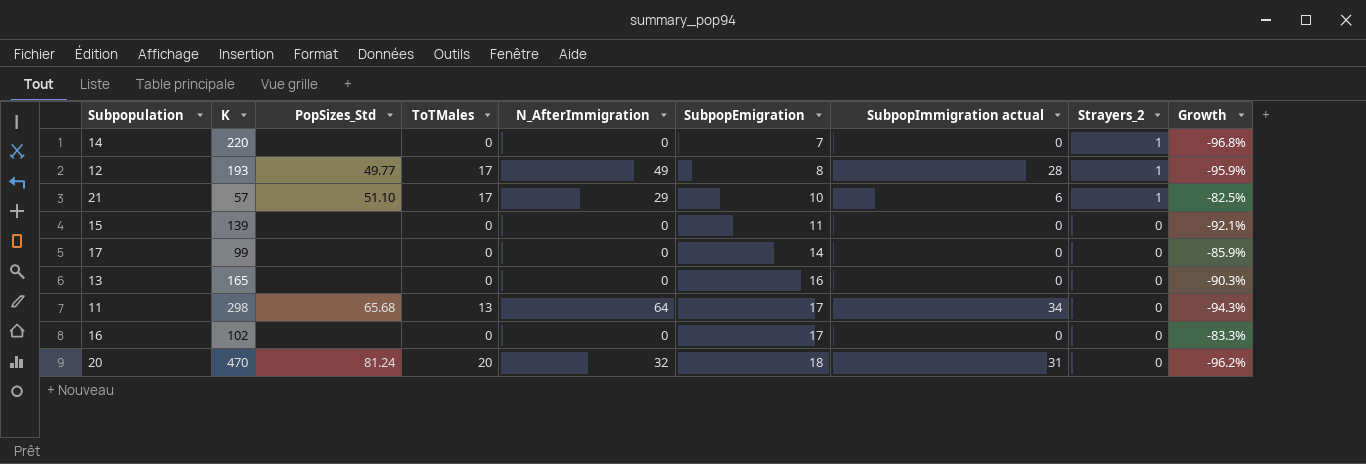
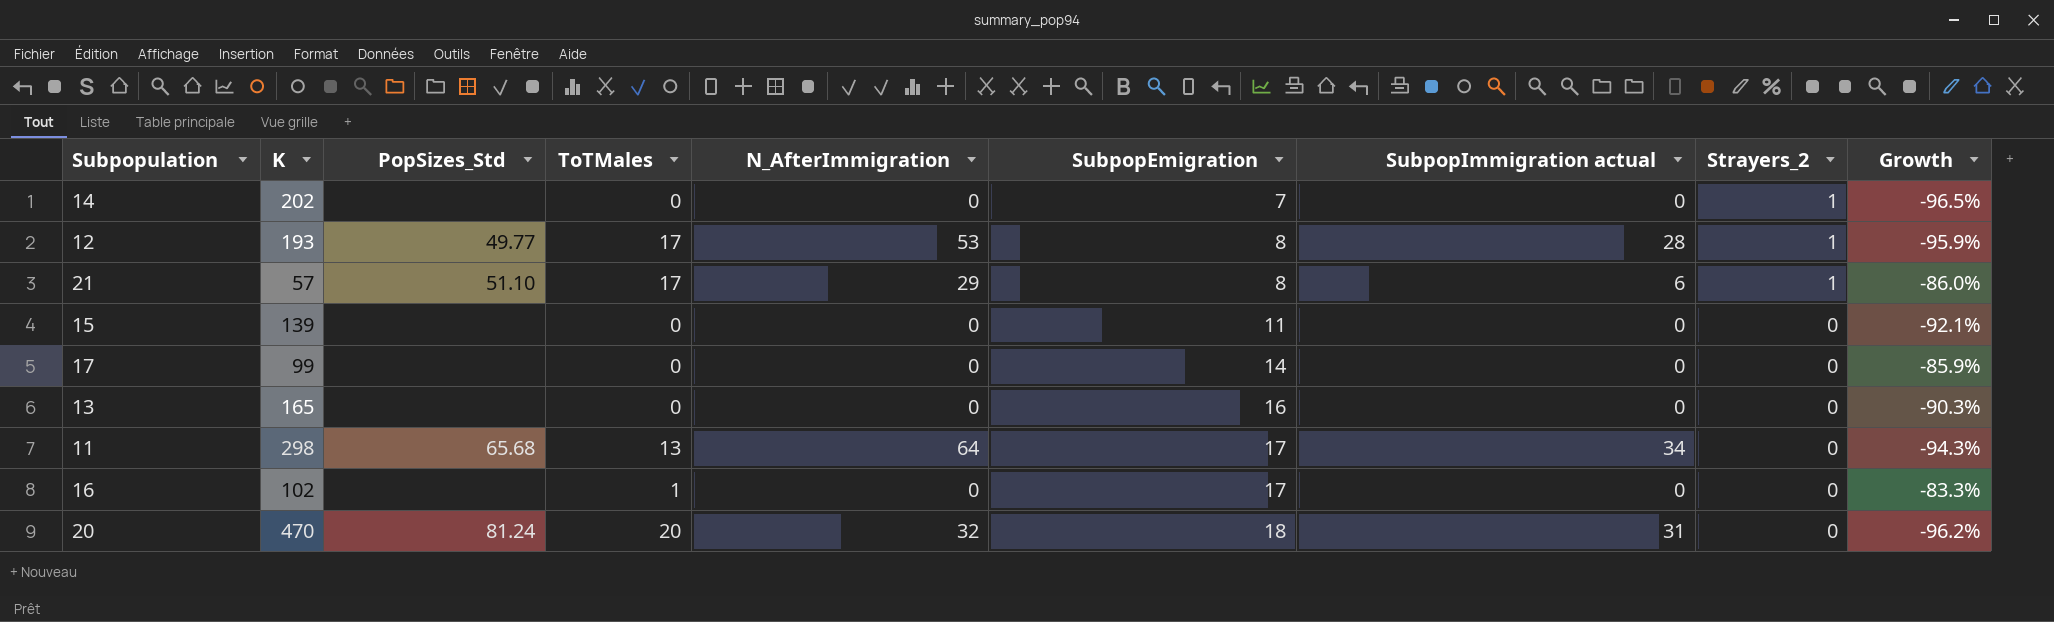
14 | K: 220 -> 202
14 | Growth: -96.8% -> -96.5%
12 | N_AfterImmigration: 49 -> 53
21 | SubpopEmigration: 10 -> 8
21 | Growth: -82.5% -> -86.0%
16 | ToTMales: 0 -> 1

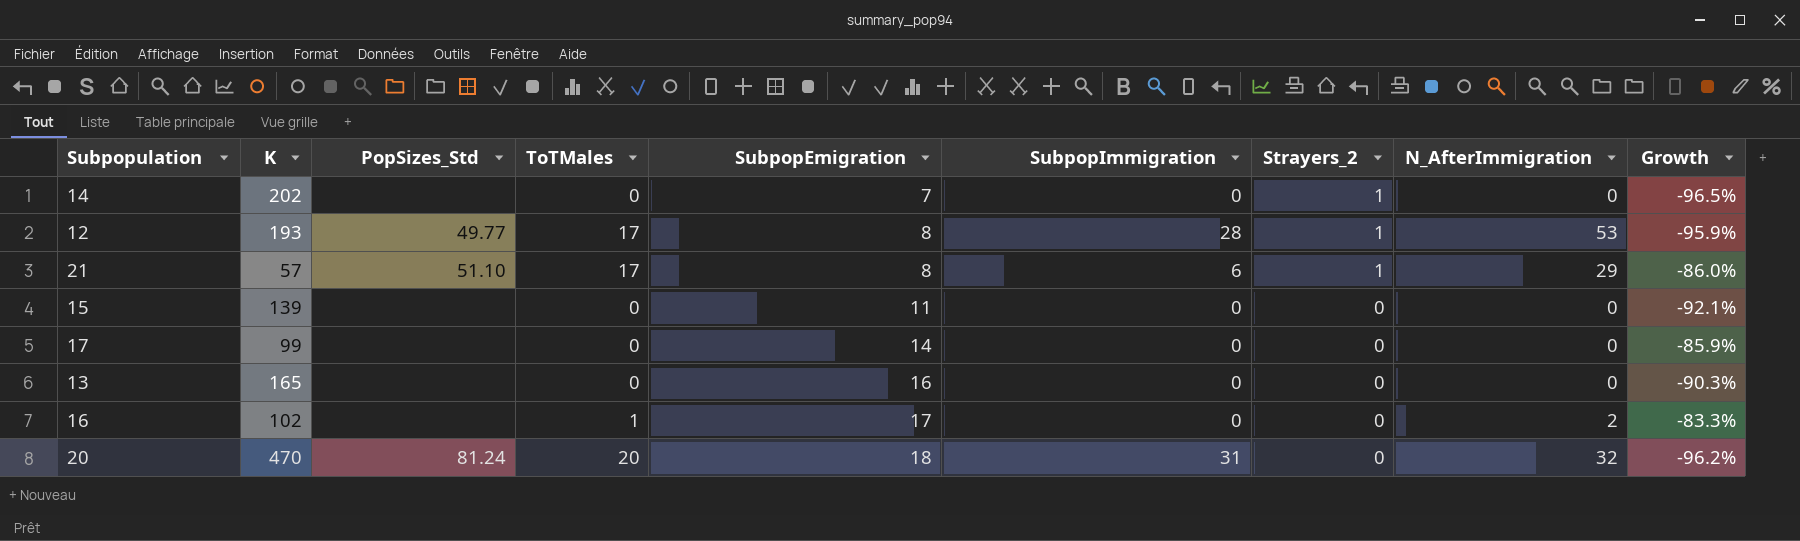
column name: SubpopImmigration actual -> SubpopImmigration
column N_AfterImmigration | position: 5 -> 8
row 11: 298 | 65.68 | 13 | 64 | 17 | 34 | 0 | -94.3% -> none
16 | N_AfterImmigration: 0 -> 2

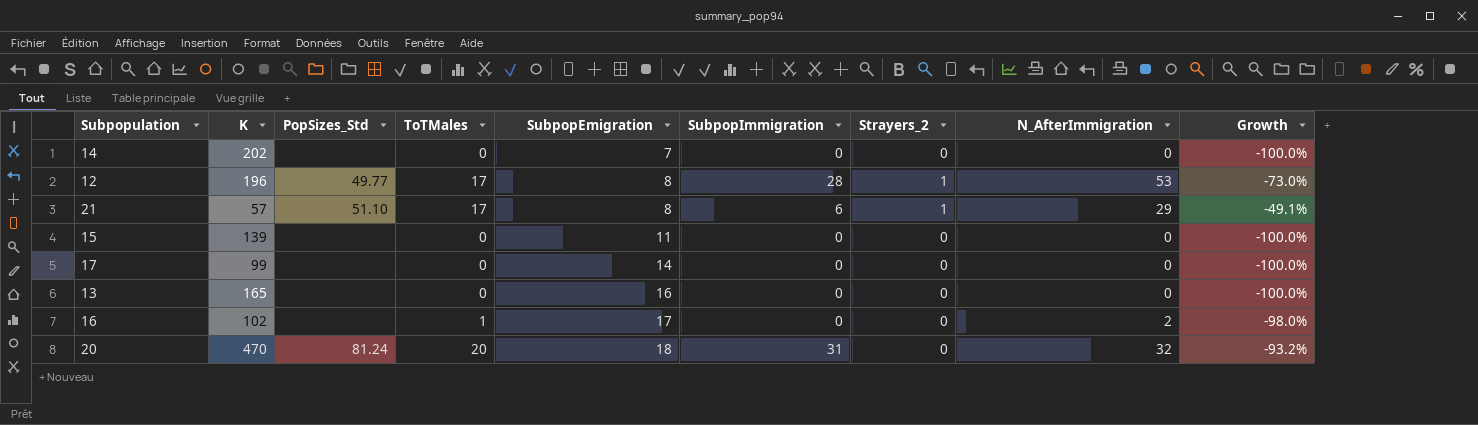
column Growth | formula: ([SubpopEmigration] - [K]) / [K] -> ([N_AfterImmigration] - [K]) / [K]
14 | Strayers_2: 1 -> 0
12 | K: 193 -> 196

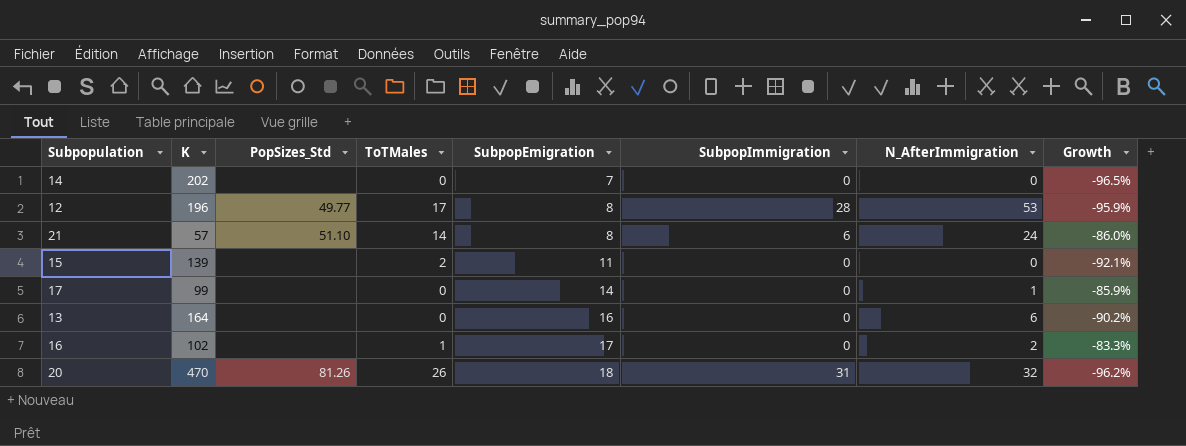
column Strayers_2 | position: 7 -> none
column Growth | formula: ([N_AfterImmigration] - [K]) / [K] -> ([SubpopEmigration] - [K]) / [K]
21 | ToTMales: 17 -> 14
21 | N_AfterImmigration: 29 -> 24
15 | ToTMales: 0 -> 2
17 | N_AfterImmigration: 0 -> 1
13 | K: 165 -> 164
13 | N_AfterImmigration: 0 -> 6
20 | PopSizes_Std: 81.24 -> 81.26
20 | ToTMales: 20 -> 26

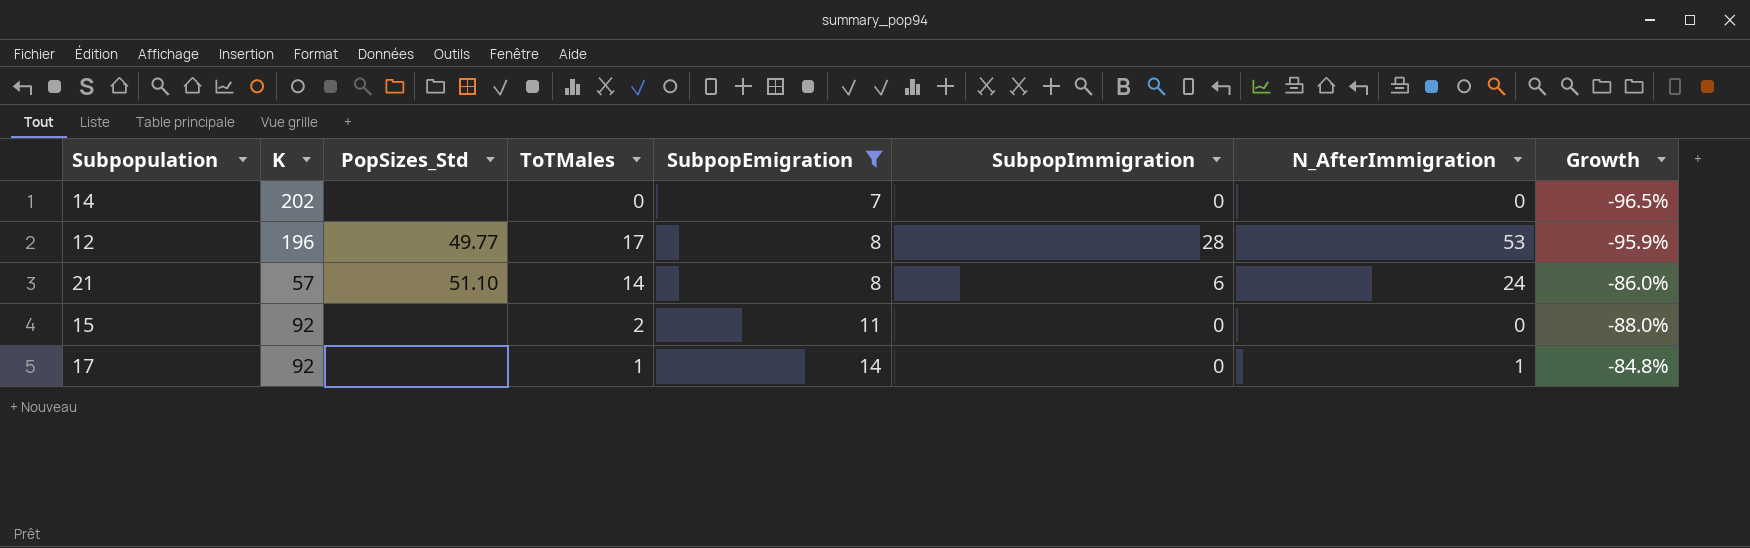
filter: none -> SubpopEmigration <= 14
15 | K: 139 -> 92
15 | Growth: -92.1% -> -88.0%
17 | K: 99 -> 92
17 | ToTMales: 0 -> 1
17 | Growth: -85.9% -> -84.8%

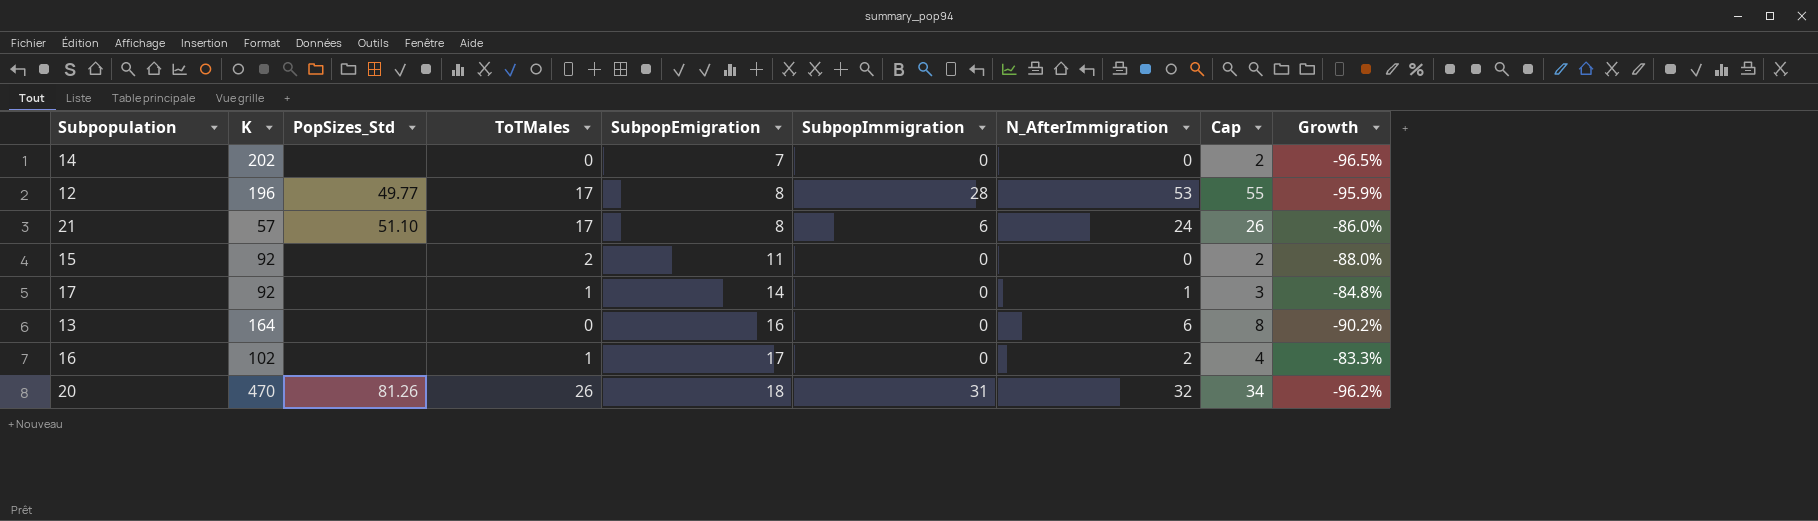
filter: SubpopEmigration <= 14 -> none
column Cap | formula: none -> [N_AfterImmigration] + 2
21 | ToTMales: 14 -> 17

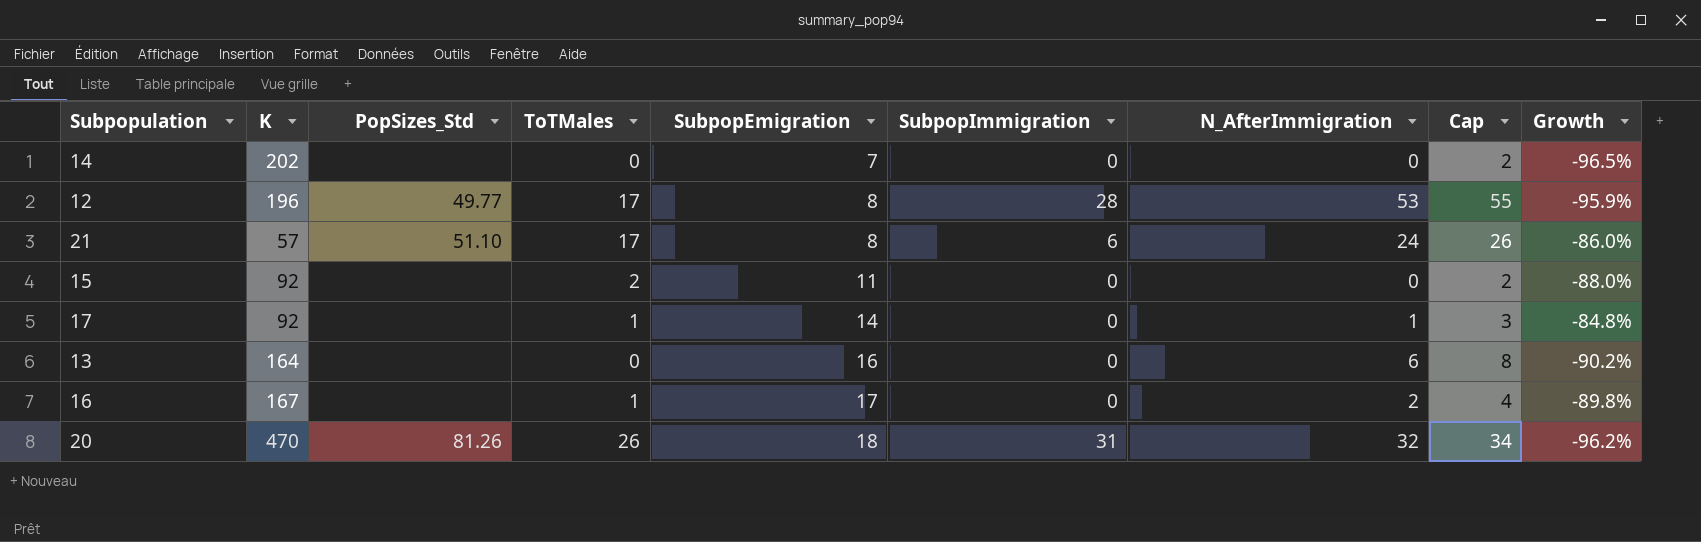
16 | K: 102 -> 167
16 | Growth: -83.3% -> -89.8%

